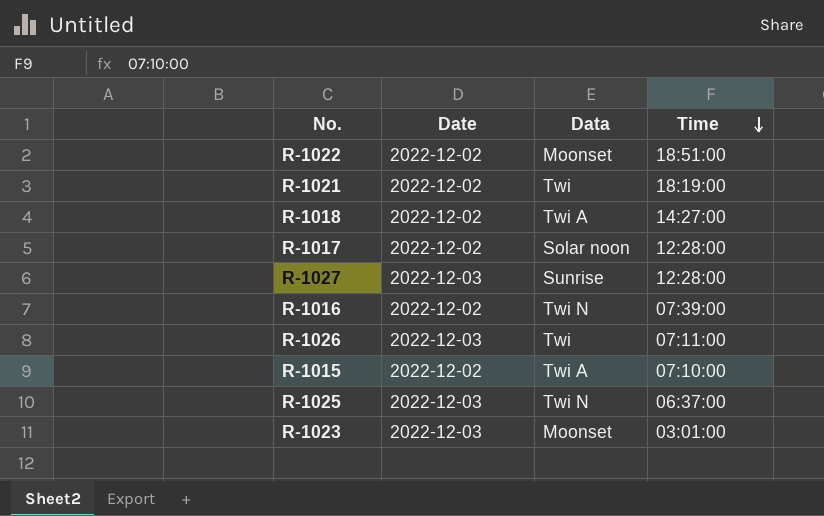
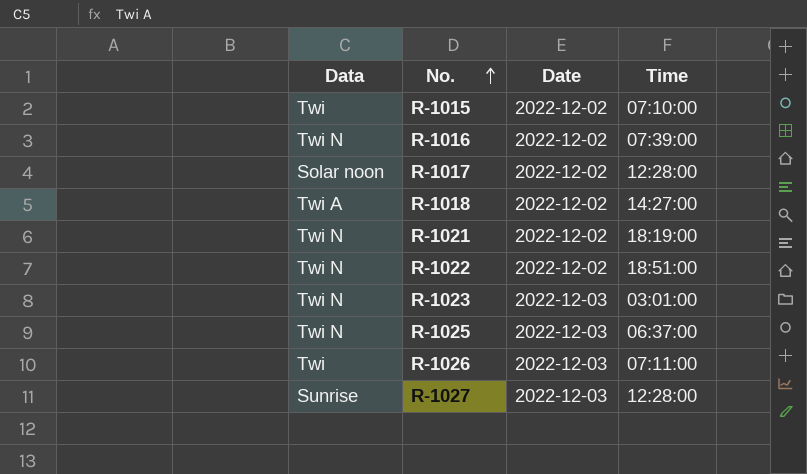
row order: Time descending -> No. ascending
column Data | position: 3 -> 1
R-1015 | Data: Twi A -> Twi
R-1021 | Data: Twi -> Twi N
R-1022 | Data: Moonset -> Twi N
R-1023 | Data: Moonset -> Twi N

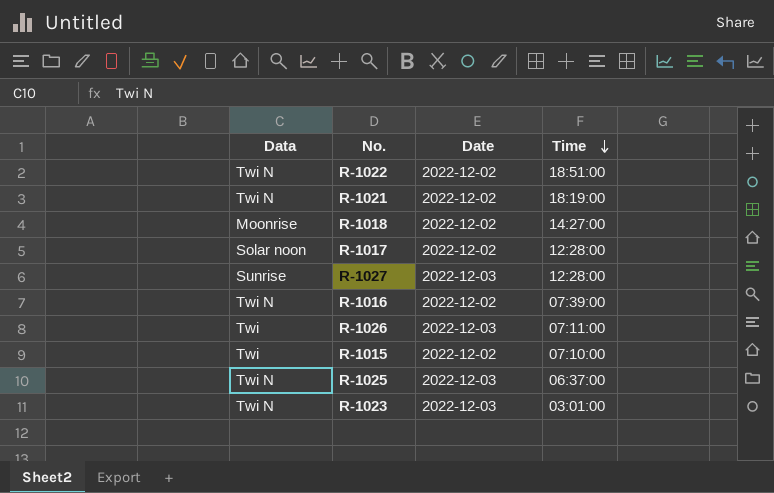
row order: No. ascending -> Time descending
R-1018 | Data: Twi A -> Moonrise

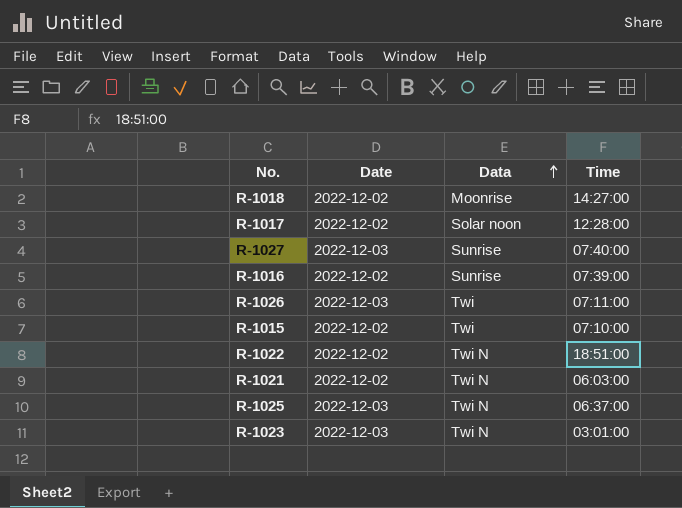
row order: Time descending -> Data ascending
column Data | position: 1 -> 3
R-1027 | Time: 12:28:00 -> 07:40:00
R-1016 | Data: Twi N -> Sunrise
R-1021 | Time: 18:19:00 -> 06:03:00

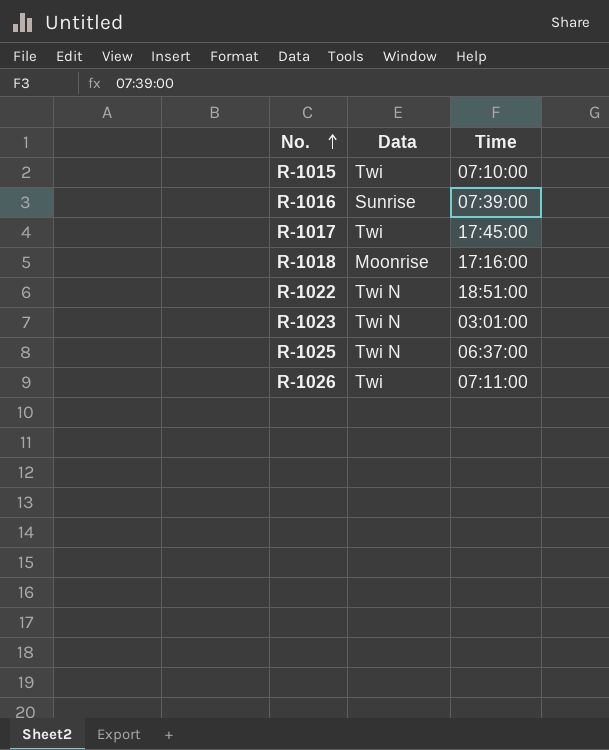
row order: Data ascending -> No. ascending
column Date | position: 2 -> none
row R-1027: 2022-12-03 | Sunrise | 07:40:00 -> none
row R-1021: 2022-12-02 | Twi N | 06:03:00 -> none
R-1017 | Data: Solar noon -> Twi
R-1017 | Time: 12:28:00 -> 17:45:00
R-1018 | Time: 14:27:00 -> 17:16:00

